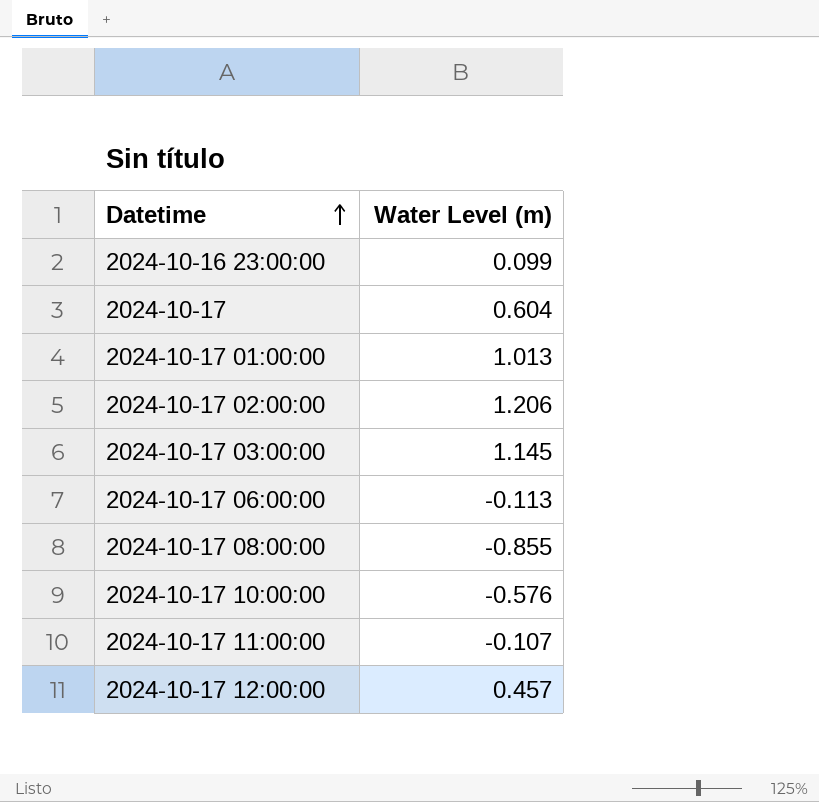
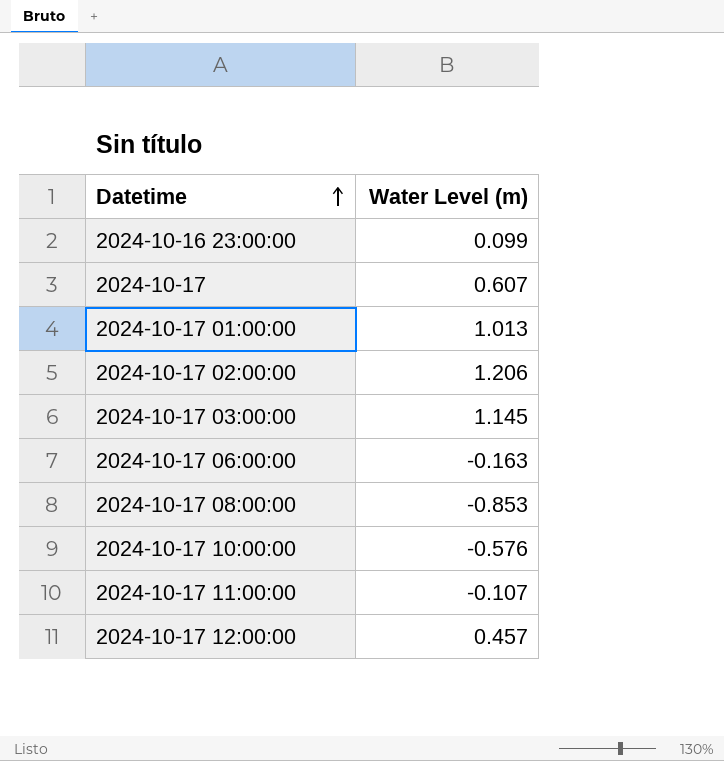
2024-10-17 | Water Level (m): 0.604 -> 0.607
2024-10-17 06:00:00 | Water Level (m): -0.113 -> -0.163
2024-10-17 08:00:00 | Water Level (m): -0.855 -> -0.853

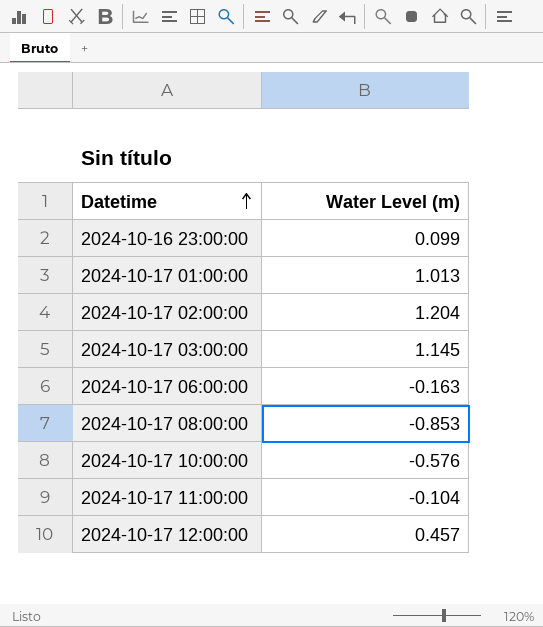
row 2024-10-17: 0.607 -> none
2024-10-17 02:00:00 | Water Level (m): 1.206 -> 1.204
2024-10-17 11:00:00 | Water Level (m): -0.107 -> -0.104

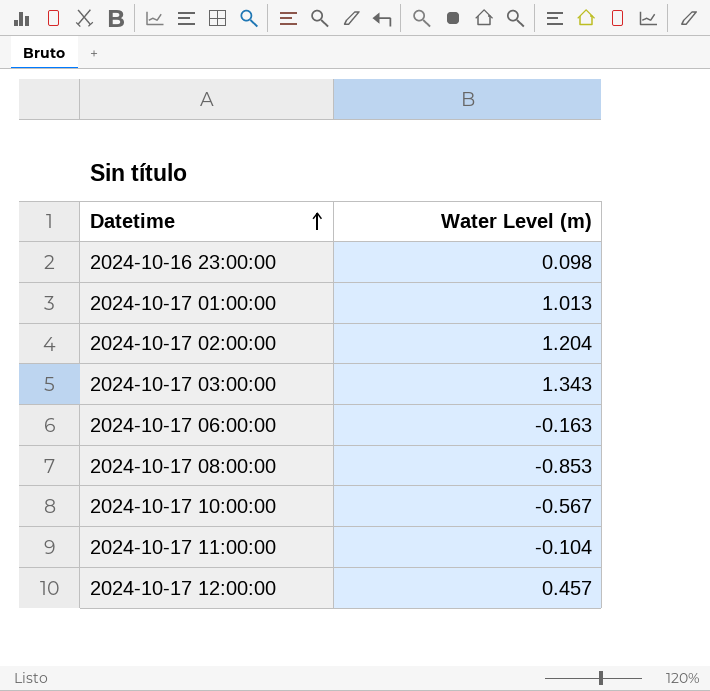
2024-10-16 23:00:00 | Water Level (m): 0.099 -> 0.098
2024-10-17 03:00:00 | Water Level (m): 1.145 -> 1.343
2024-10-17 10:00:00 | Water Level (m): -0.576 -> -0.567

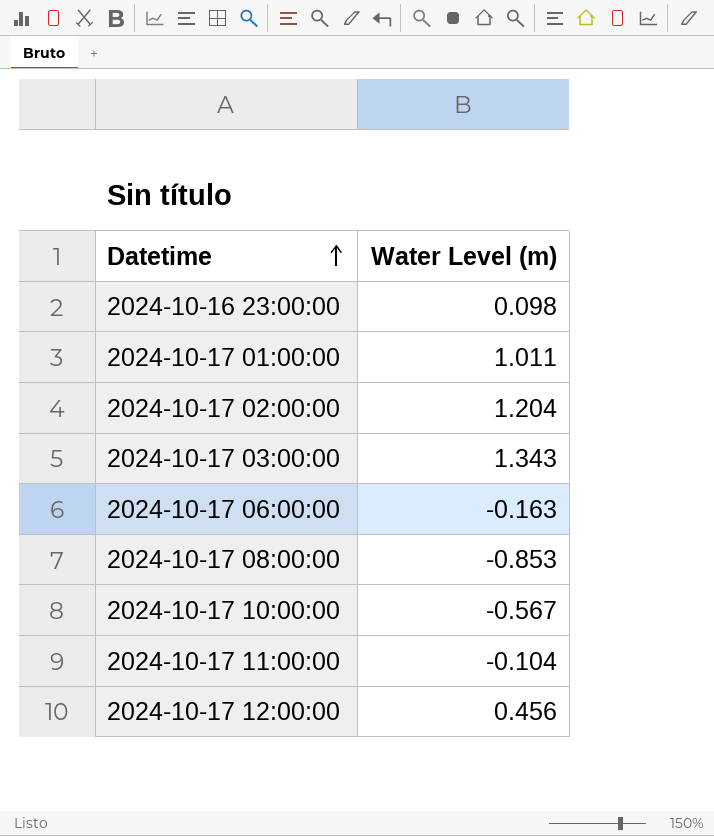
2024-10-17 01:00:00 | Water Level (m): 1.013 -> 1.011
2024-10-17 12:00:00 | Water Level (m): 0.457 -> 0.456

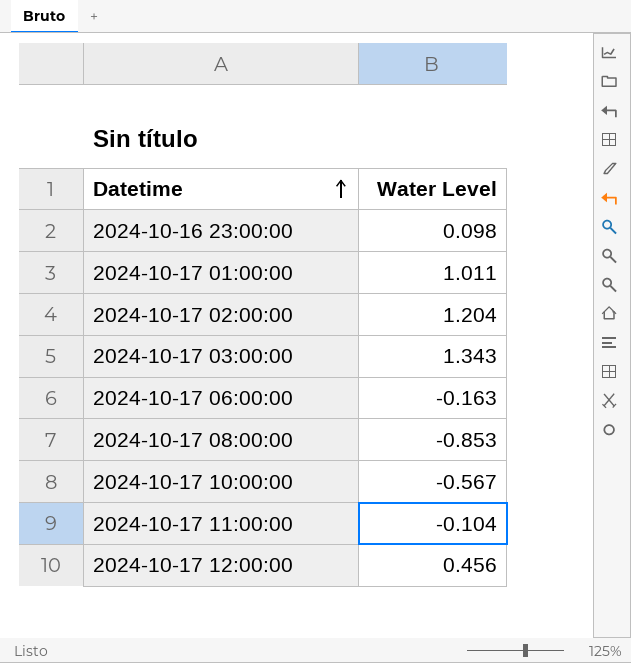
column name: Water Level (m) -> Water Level

